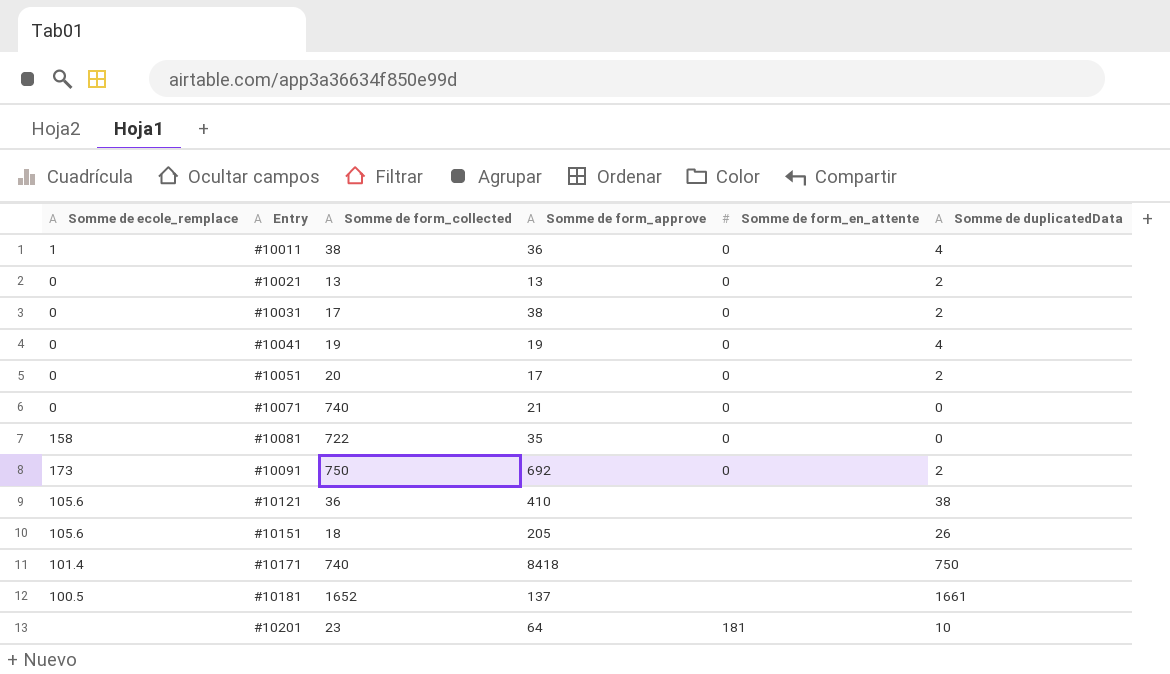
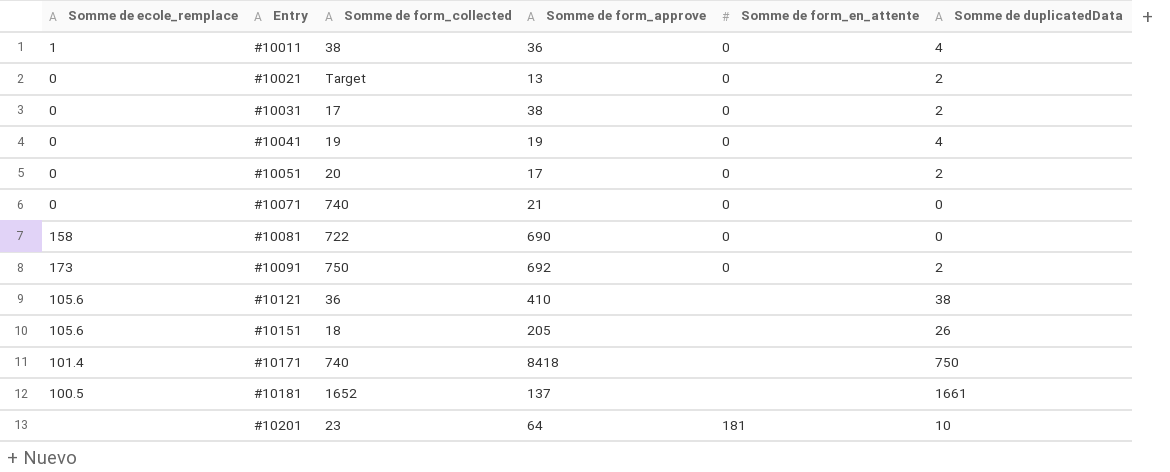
#10021 | Somme de form_collected: 13 -> Target
#10081 | Somme de form_approve: 35 -> 690

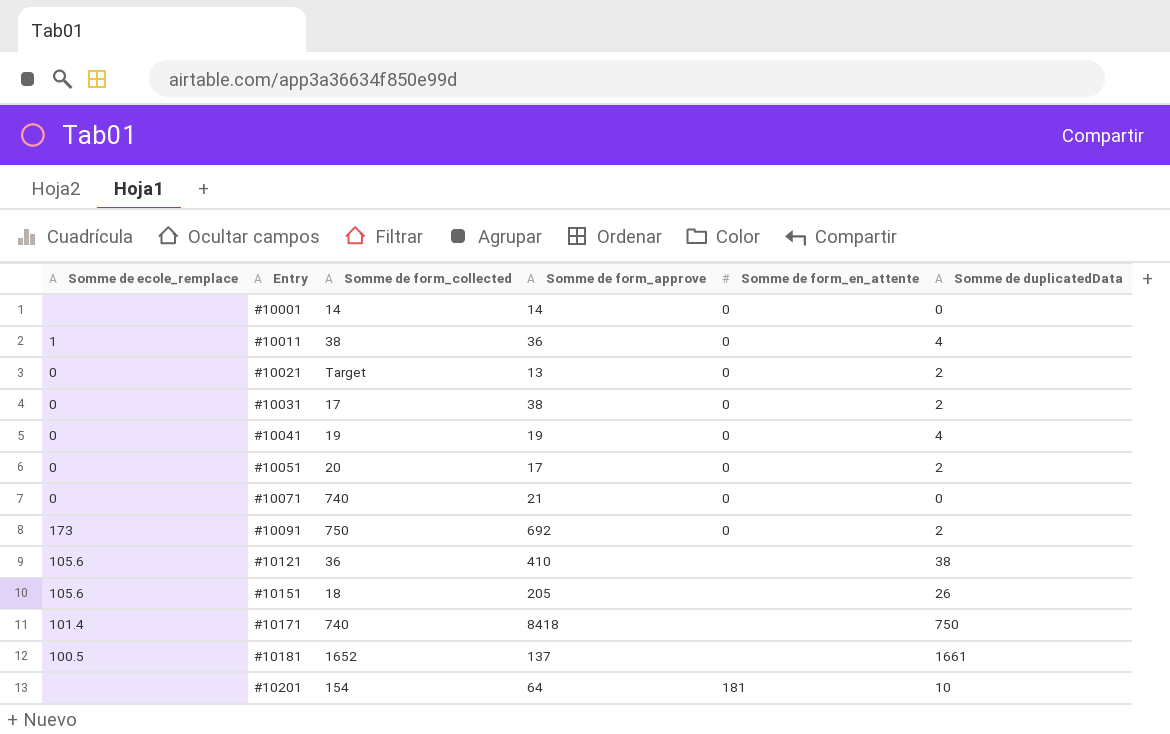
row #10081: 158 | 722 | 690 | 0 | 0 -> none
row #10001: none -> none | 14 | 14 | 0 | 0
#10201 | Somme de form_collected: 23 -> 154

